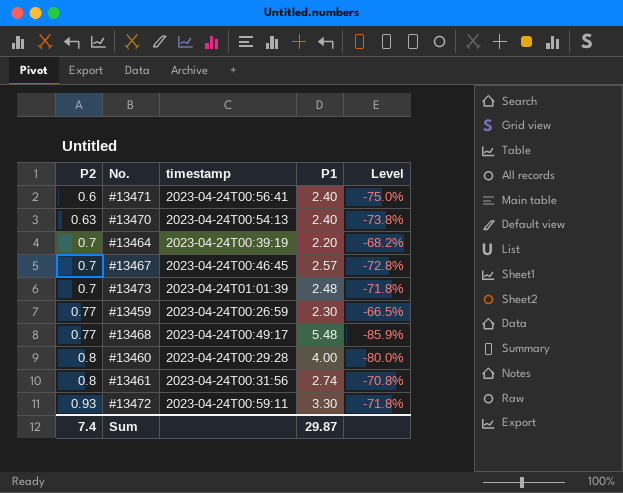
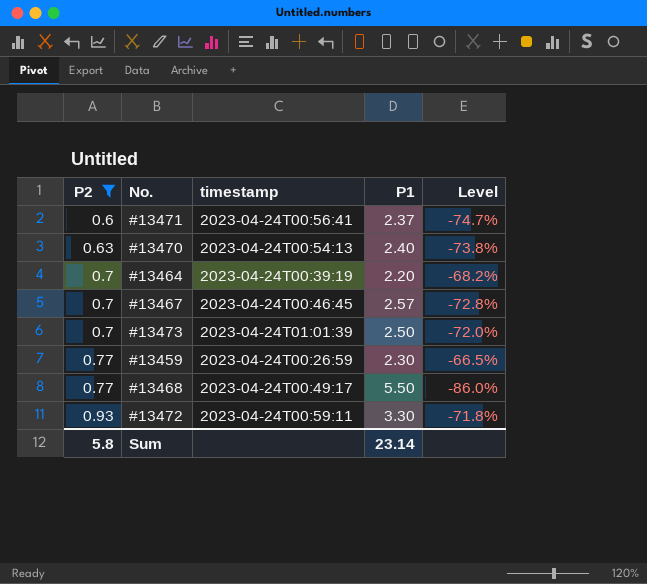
filter: none -> P2 != 0.8
#13471 | P1: 2.40 -> 2.37
#13471 | Level: -75.0% -> -74.7%
#13473 | P1: 2.48 -> 2.50
#13473 | Level: -71.8% -> -72.0%
#13468 | P1: 5.48 -> 5.50
#13468 | Level: -85.9% -> -86.0%
Sum | P2: 7.4 -> 5.8
Sum | P1: 29.87 -> 23.14

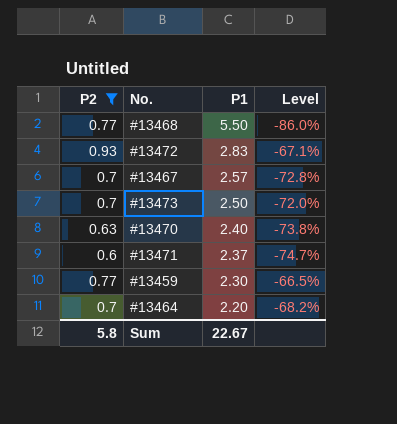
row order: P2 ascending -> P1 descending
column timestamp | position: 3 -> none
#13472 | P1: 3.30 -> 2.83
#13472 | Level: -71.8% -> -67.1%
Sum | P1: 23.14 -> 22.67

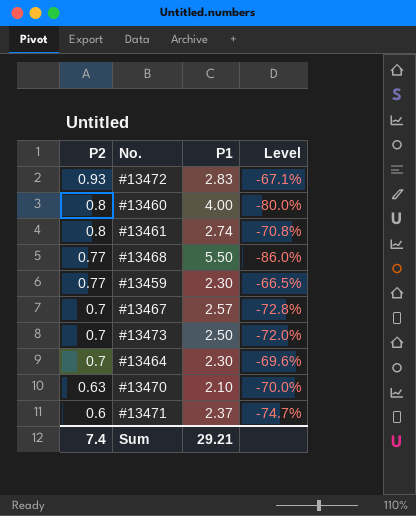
filter: P2 != 0.8 -> none
row order: P1 descending -> P2 descending
#13464 | P1: 2.20 -> 2.30
#13464 | Level: -68.2% -> -69.6%
#13470 | P1: 2.40 -> 2.10
#13470 | Level: -73.8% -> -70.0%
Sum | P2: 5.8 -> 7.4
Sum | P1: 22.67 -> 29.21

